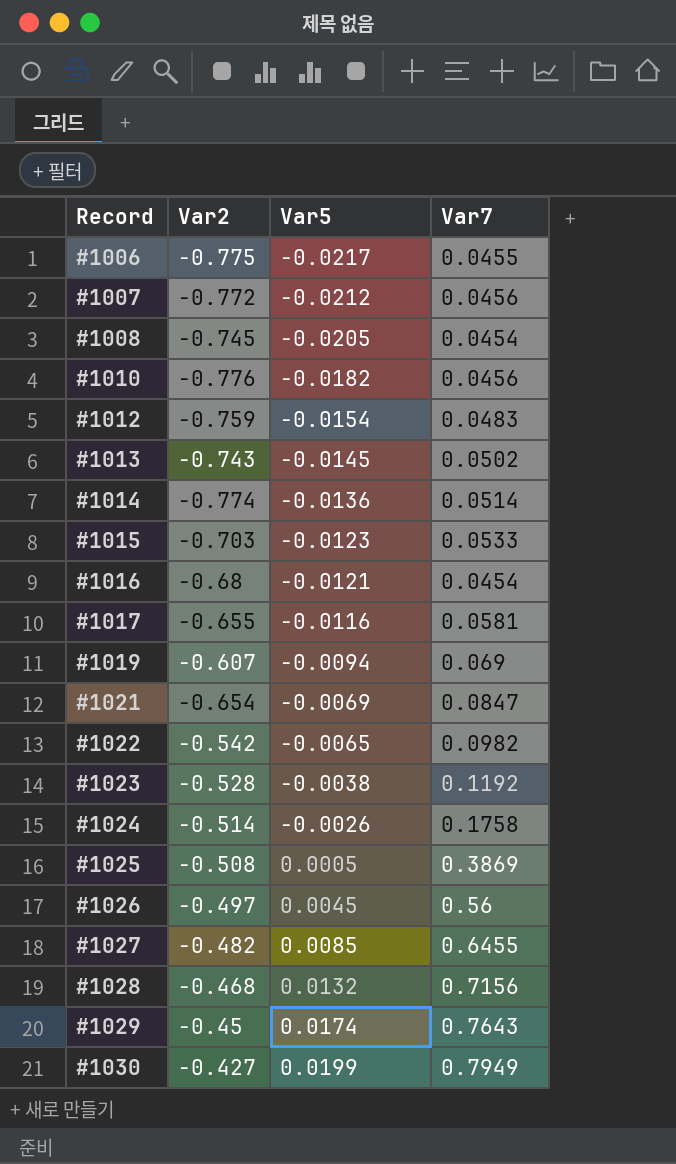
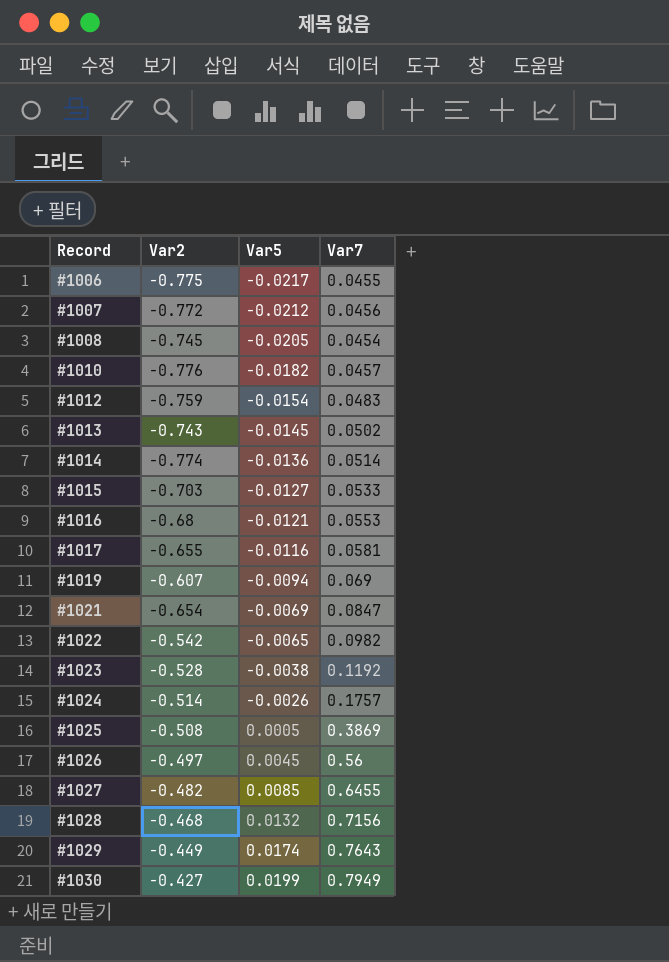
#1010 | Var7: 0.0456 -> 0.0457
#1015 | Var5: -0.0123 -> -0.0127
#1016 | Var7: 0.0454 -> 0.0553
#1024 | Var7: 0.1758 -> 0.1757
#1029 | Var2: -0.45 -> -0.449

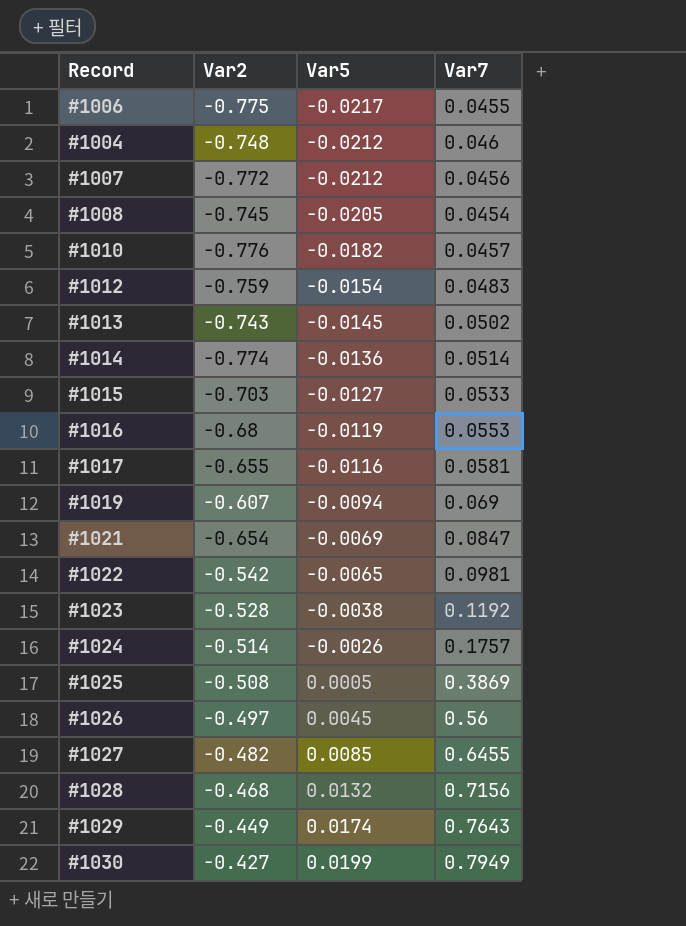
row #1004: none -> -0.748 | -0.0212 | 0.046
#1016 | Var5: -0.0121 -> -0.0119
#1022 | Var7: 0.0982 -> 0.0981

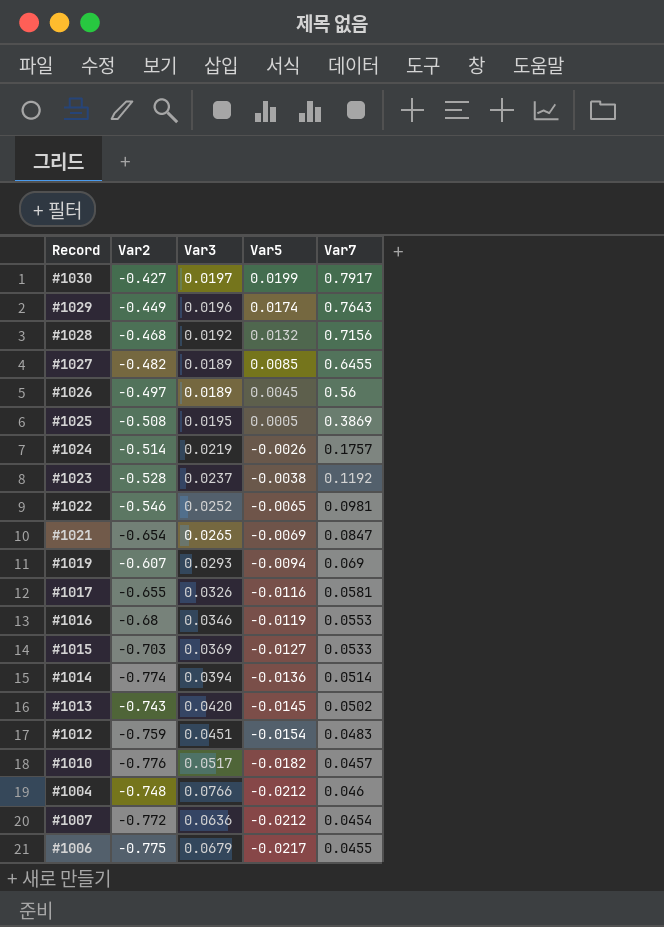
row order: Var5 ascending -> Var5 descending
column Var3 | position: none -> 3
row #1008: -0.745 | -0.0205 | 0.0454 -> none
#1030 | Var7: 0.7949 -> 0.7917
#1022 | Var2: -0.542 -> -0.546
#1007 | Var7: 0.0456 -> 0.0454

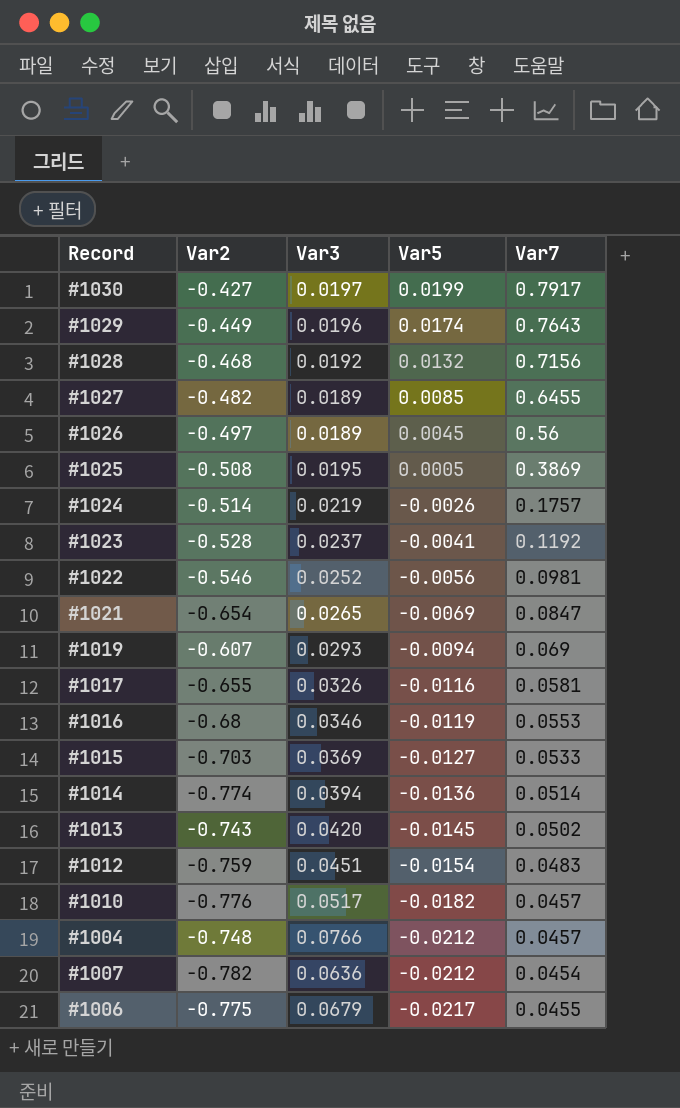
#1023 | Var5: -0.0038 -> -0.0041
#1022 | Var5: -0.0065 -> -0.0056
#1004 | Var7: 0.046 -> 0.0457
#1007 | Var2: -0.772 -> -0.782

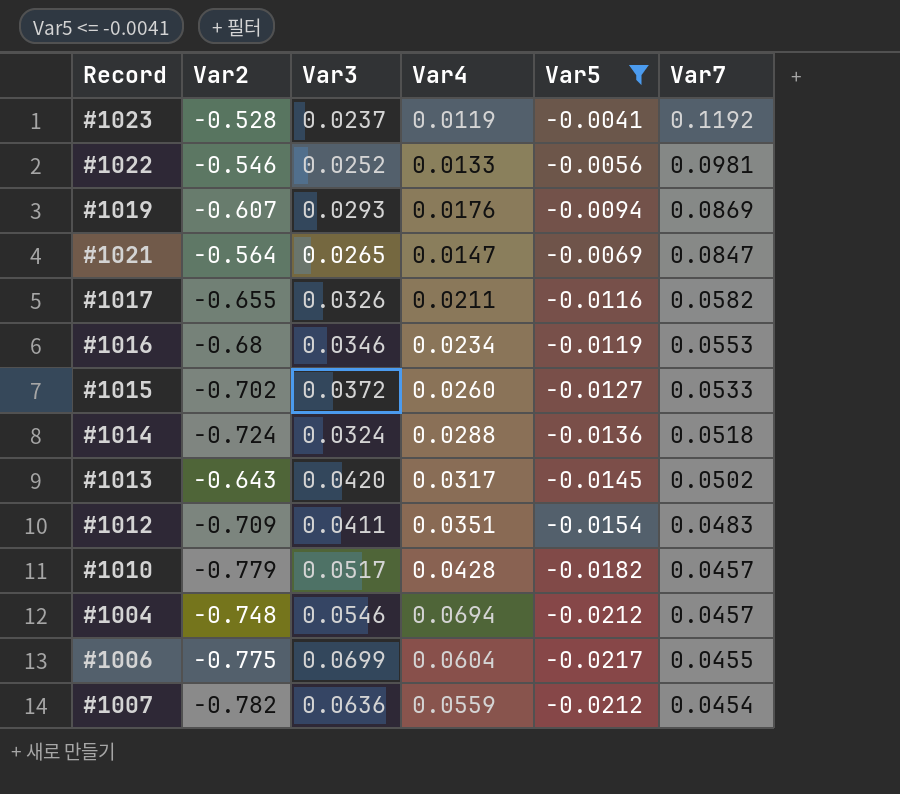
filter: none -> Var5 <= -0.0041
row order: Var5 descending -> Var7 descending
column Var4 | position: none -> 4
#1019 | Var7: 0.069 -> 0.0869
#1021 | Var2: -0.654 -> -0.564
#1017 | Var7: 0.0581 -> 0.0582
#1015 | Var2: -0.703 -> -0.702
#1015 | Var3: 0.0369 -> 0.0372
#1014 | Var2: -0.774 -> -0.724
#1014 | Var3: 0.0394 -> 0.0324
#1014 | Var7: 0.0514 -> 0.0518
#1013 | Var2: -0.743 -> -0.643
#1012 | Var2: -0.759 -> -0.709
#1012 | Var3: 0.0451 -> 0.0411
#1010 | Var2: -0.776 -> -0.779
#1004 | Var3: 0.0766 -> 0.0546
#1006 | Var3: 0.0679 -> 0.0699

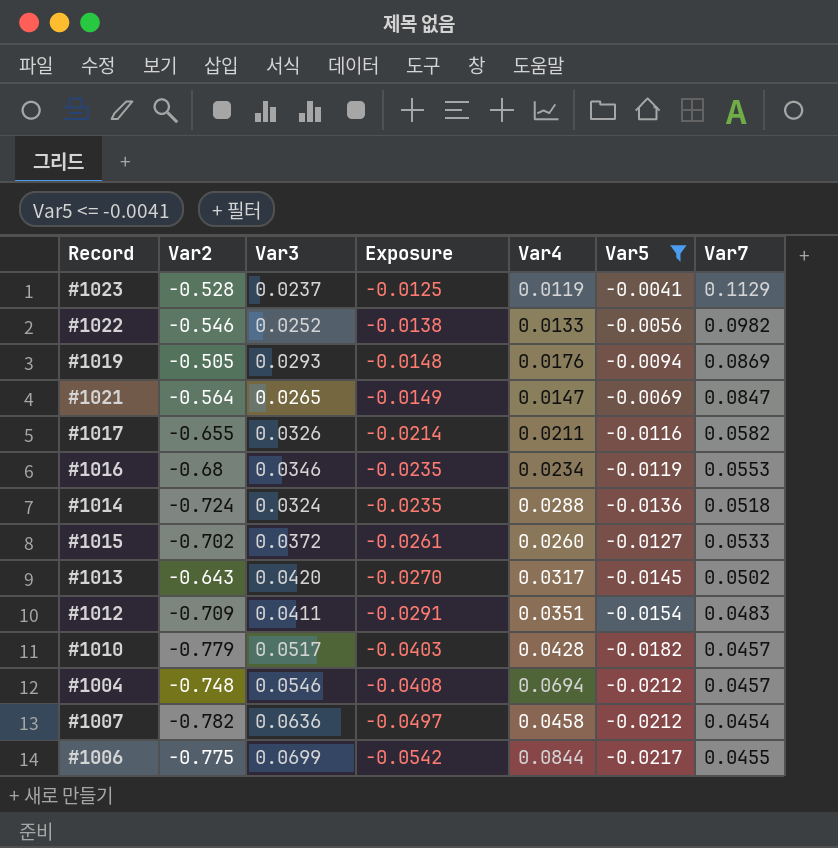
row order: Var7 descending -> Exposure descending
column Exposure | formula: none -> [Var2] * [Var3]
#1023 | Var7: 0.1192 -> 0.1129
#1022 | Var7: 0.0981 -> 0.0982
#1019 | Var2: -0.607 -> -0.505
#1007 | Var4: 0.0559 -> 0.0458
#1006 | Var4: 0.0604 -> 0.0844

